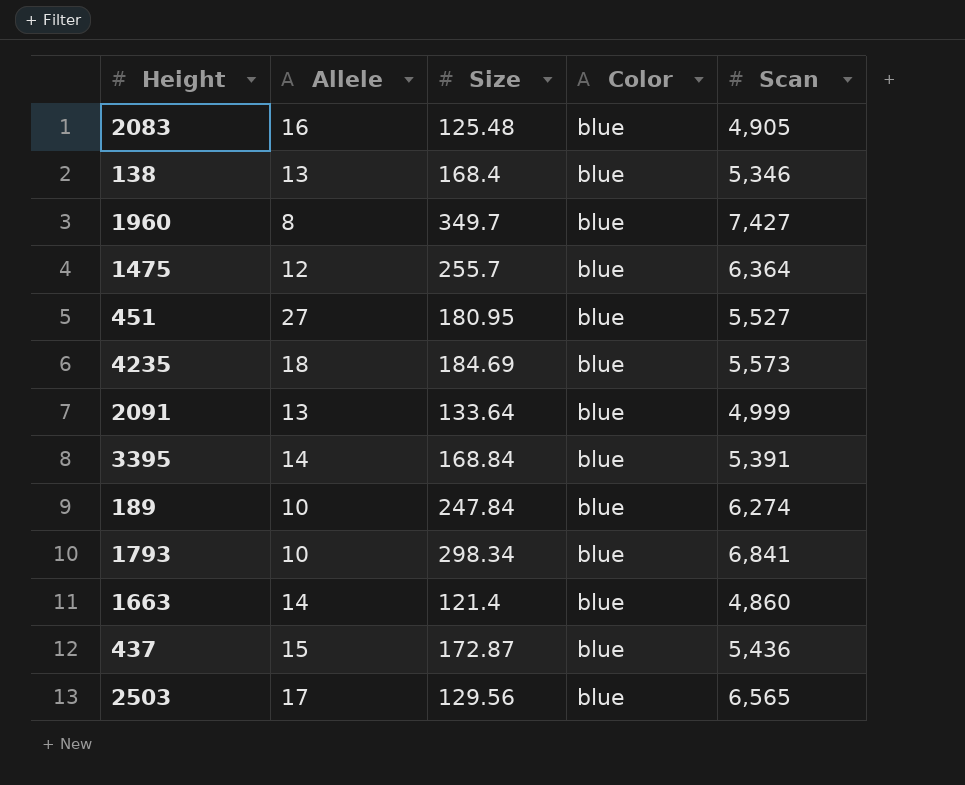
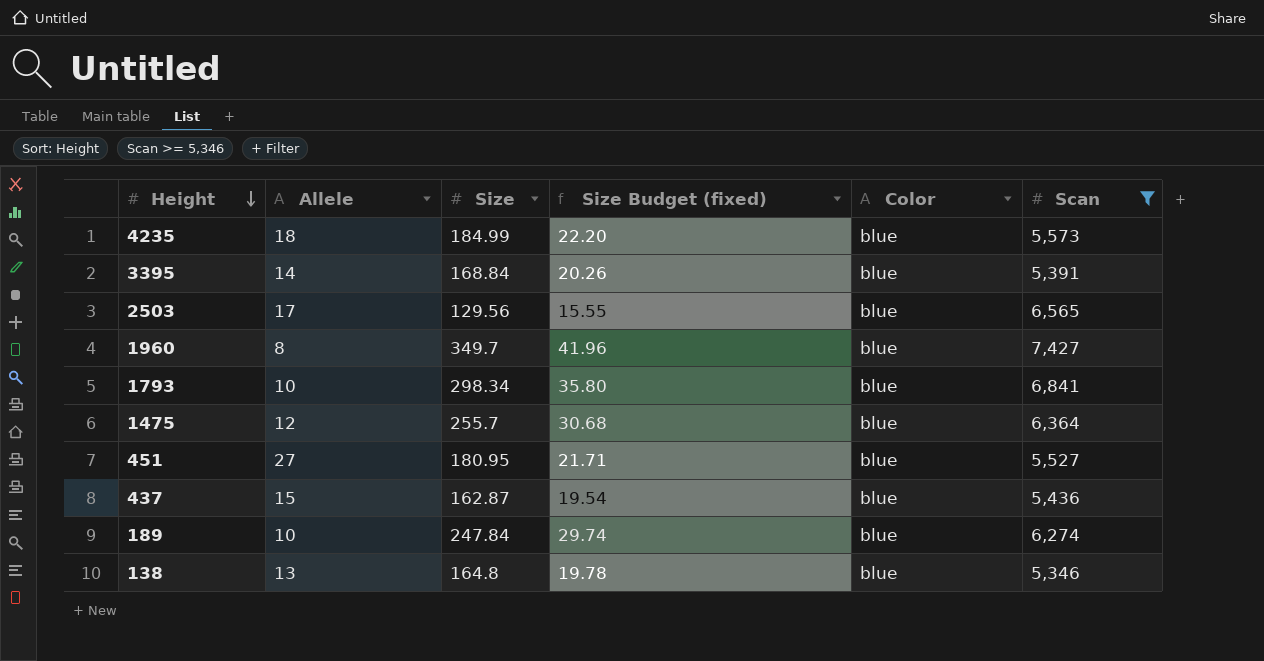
filter: none -> Scan >= 5,346
row order: none -> Height descending
column Size Budget (fixed) | formula: none -> [Size] * 0.12
4235 | Size: 184.69 -> 184.99
437 | Size: 172.87 -> 162.87
138 | Size: 168.4 -> 164.8

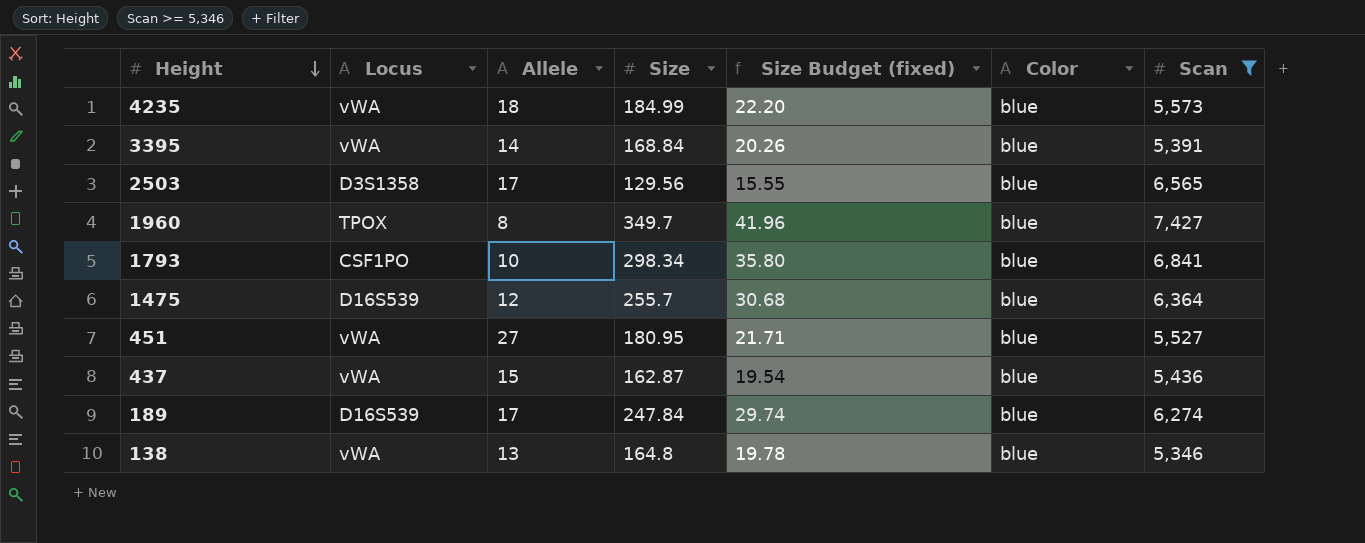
column Locus | position: none -> 2
189 | Allele: 10 -> 17

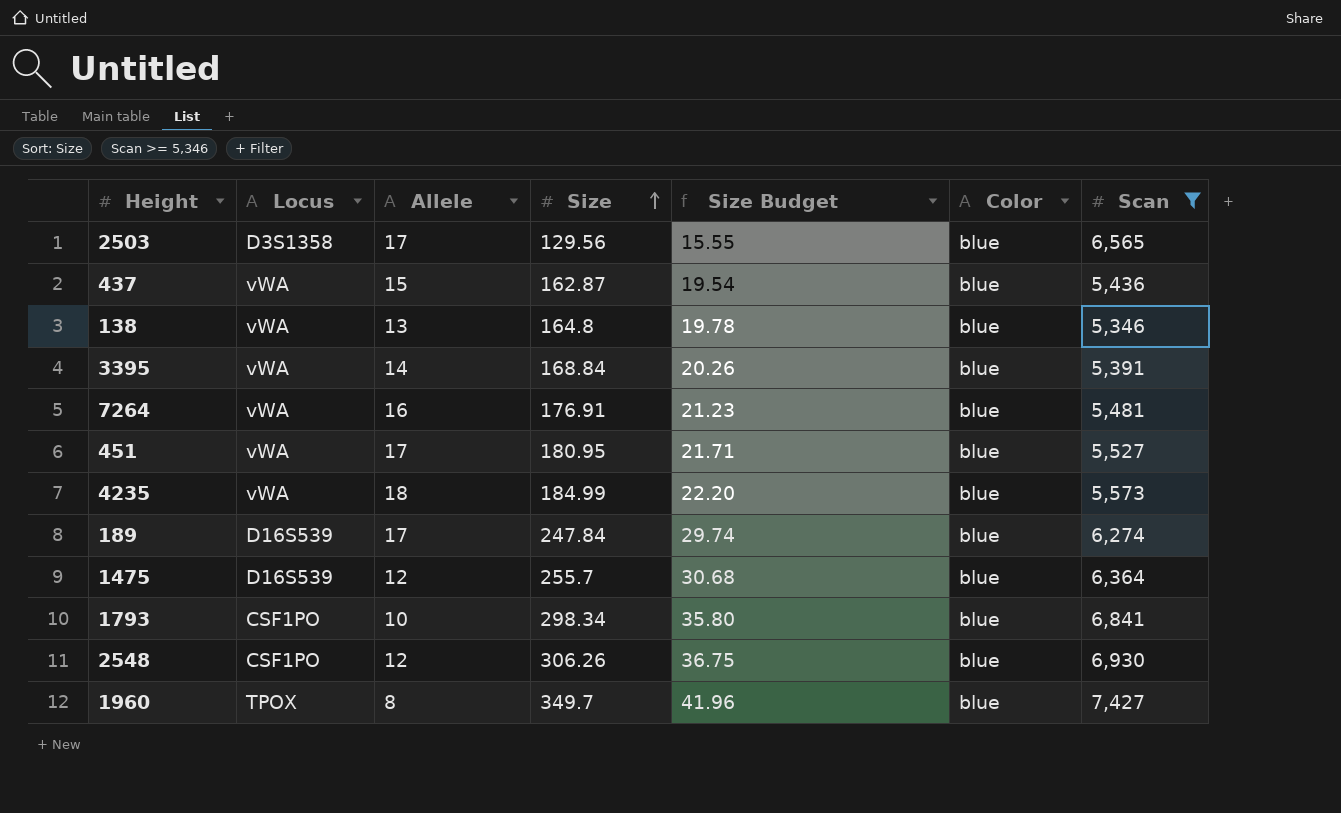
row order: Height descending -> Size ascending
column name: Size Budget (fixed) -> Size Budget
row 7264: none -> vWA | 16 | 176.91 | 21.23 | blue | 5,481
451 | Allele: 27 -> 17
row 2548: none -> CSF1PO | 12 | 306.26 | 36.75 | blue | 6,930

